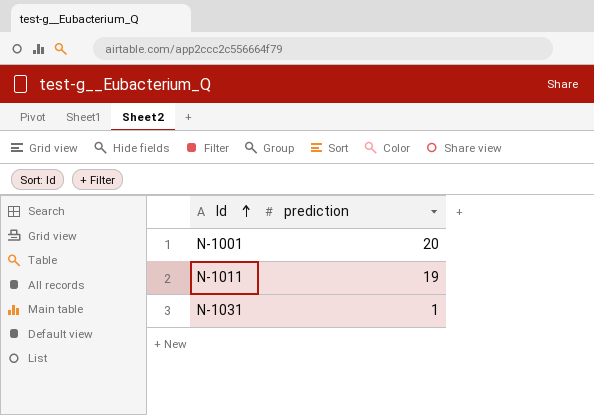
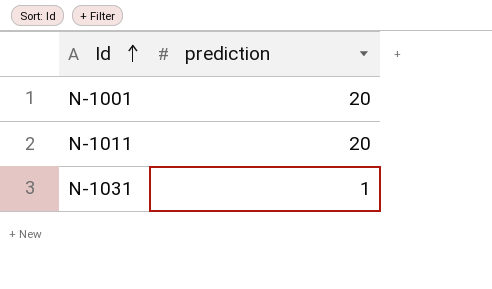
N-1011 | prediction: 19 -> 20

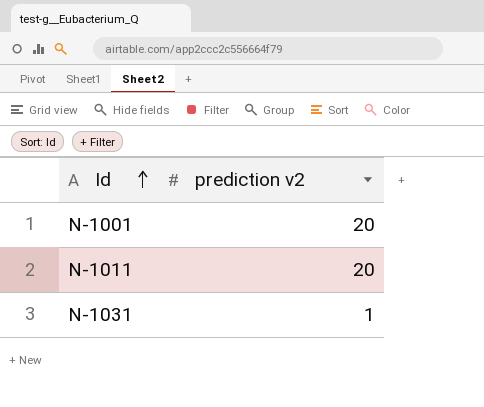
column name: prediction -> prediction v2

